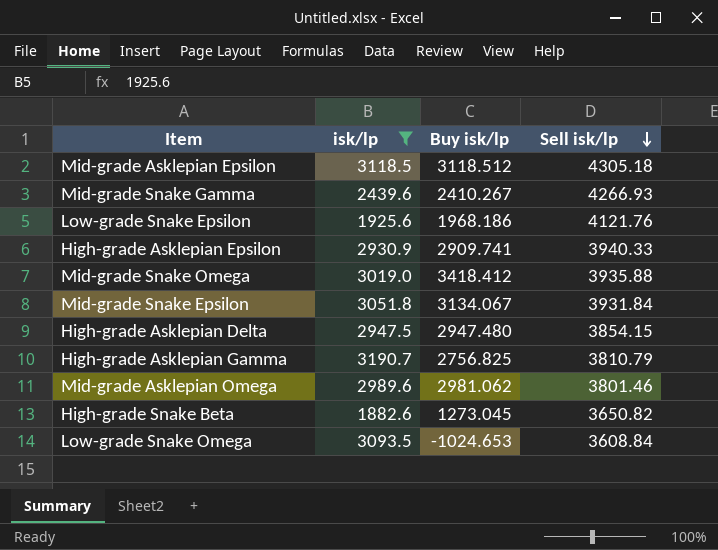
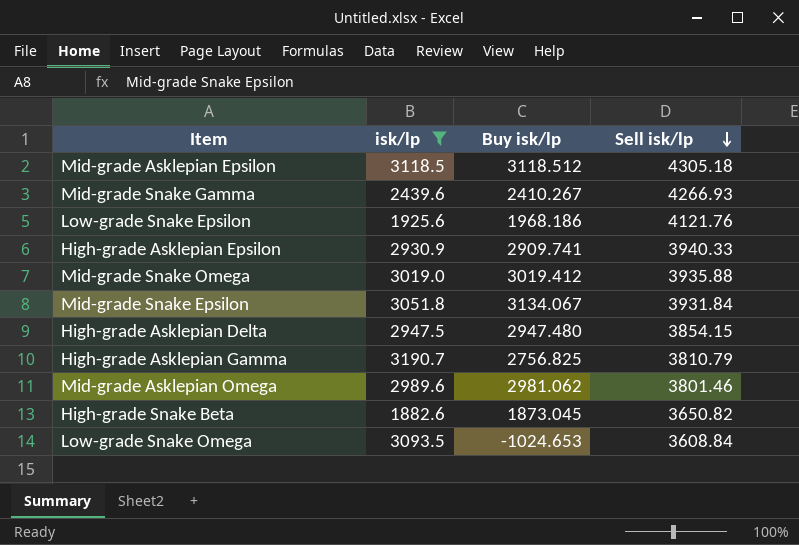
Mid-grade Snake Omega | Buy isk/lp: 3418.412 -> 3019.412
High-grade Snake Beta | Buy isk/lp: 1273.045 -> 1873.045

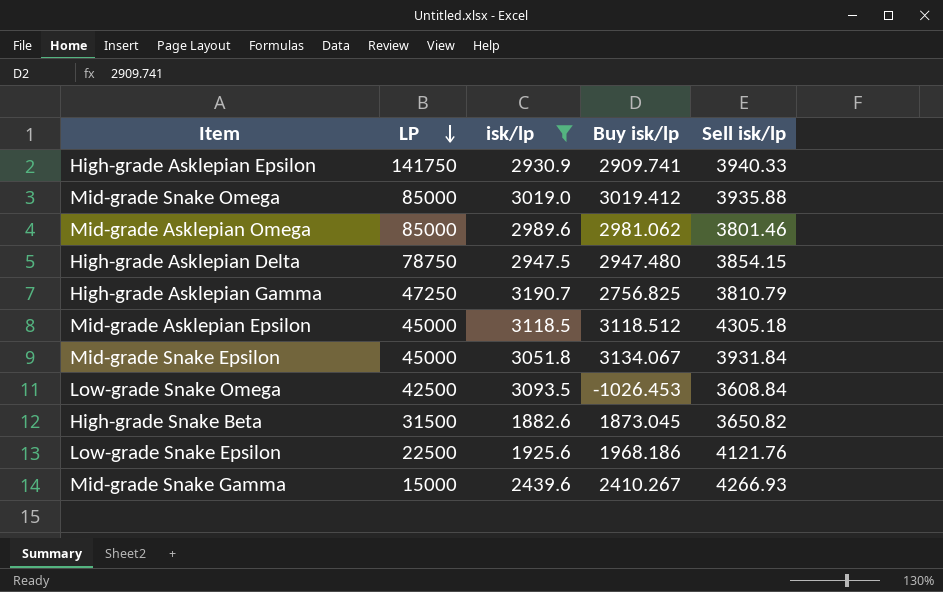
row order: Sell isk/lp descending -> LP descending
column LP | position: none -> 2
Low-grade Snake Omega | Buy isk/lp: -1024.653 -> -1026.453

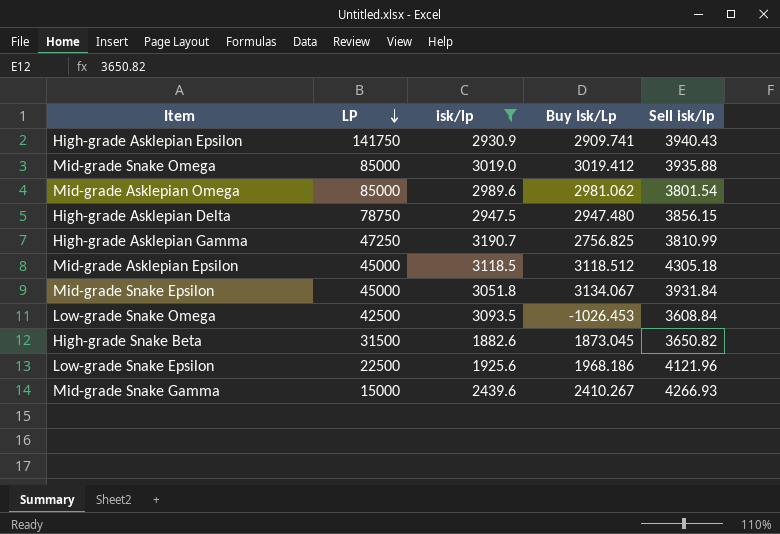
column name: Buy isk/lp -> Buy Isk/Lp
High-grade Asklepian Epsilon | Sell isk/lp: 3940.33 -> 3940.43
Mid-grade Asklepian Omega | Sell isk/lp: 3801.46 -> 3801.54
High-grade Asklepian Delta | Sell isk/lp: 3854.15 -> 3856.15
High-grade Asklepian Gamma | Sell isk/lp: 3810.79 -> 3810.99
Low-grade Snake Epsilon | Sell isk/lp: 4121.76 -> 4121.96

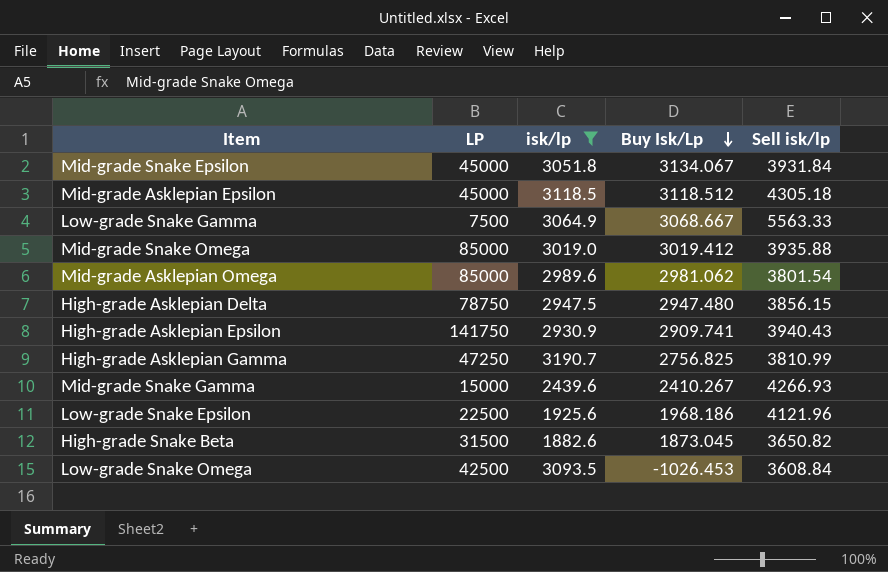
row order: LP descending -> Buy Isk/Lp descending
row Low-grade Snake Gamma: none -> 7500 | 3064.9 | 3068.667 | 5563.33

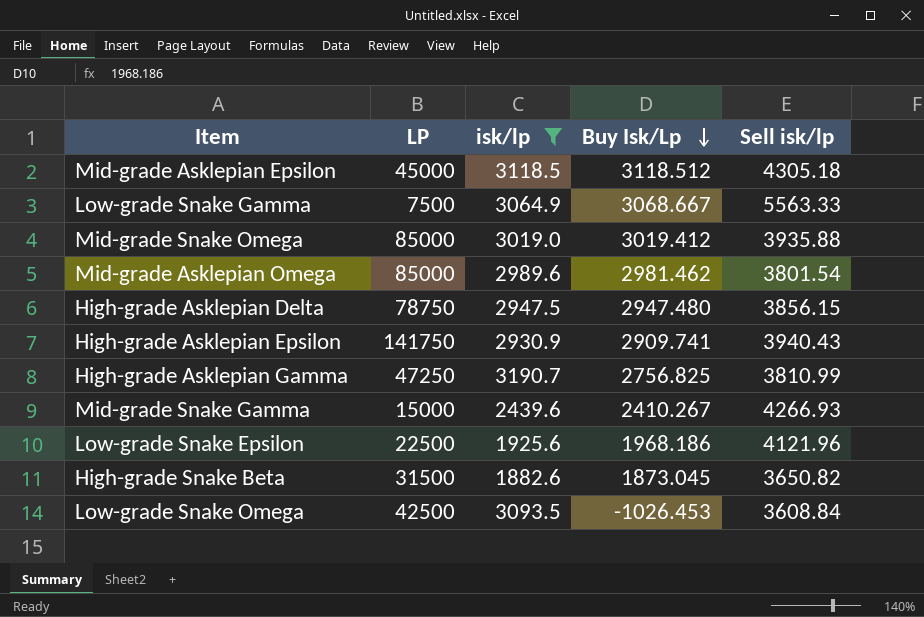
row Mid-grade Snake Epsilon: 45000 | 3051.8 | 3134.067 | 3931.84 -> none
Mid-grade Asklepian Omega | Buy Isk/Lp: 2981.062 -> 2981.462

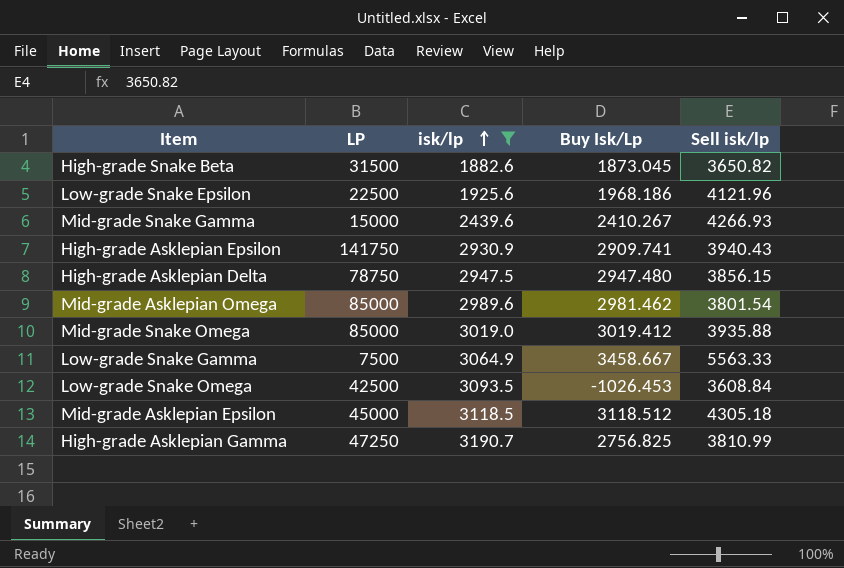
row order: Buy Isk/Lp descending -> isk/lp ascending
Low-grade Snake Gamma | Buy Isk/Lp: 3068.667 -> 3458.667

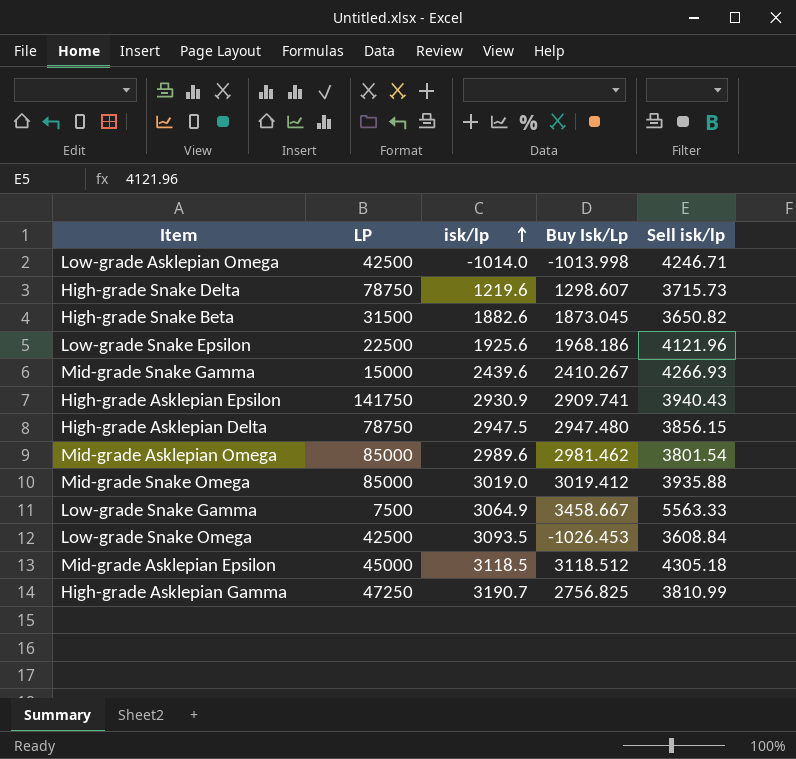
filter: isk/lp >= 1882.6 -> none

